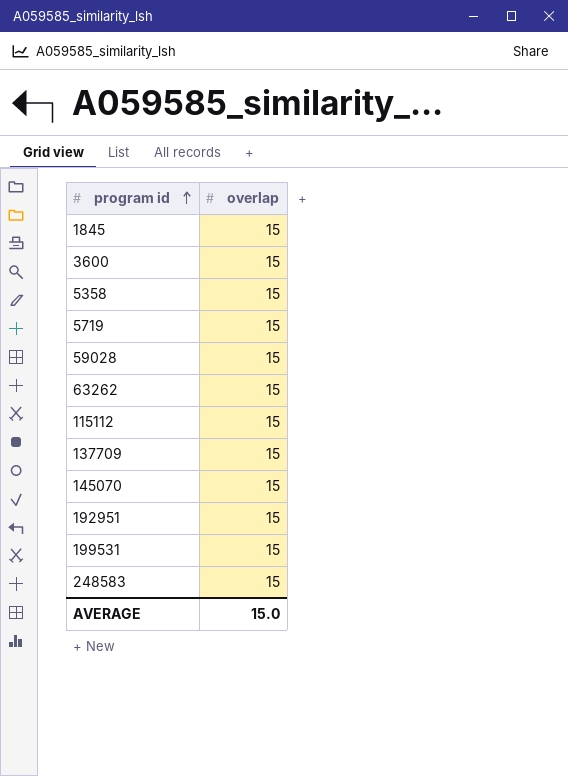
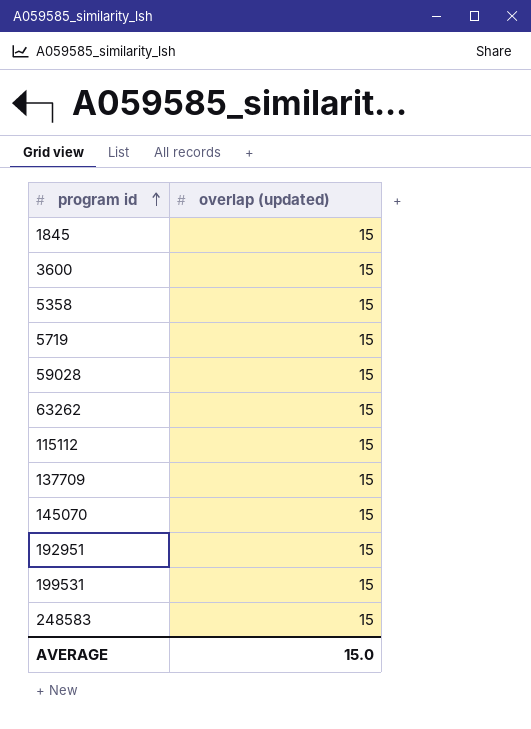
column name: overlap -> overlap (updated)

